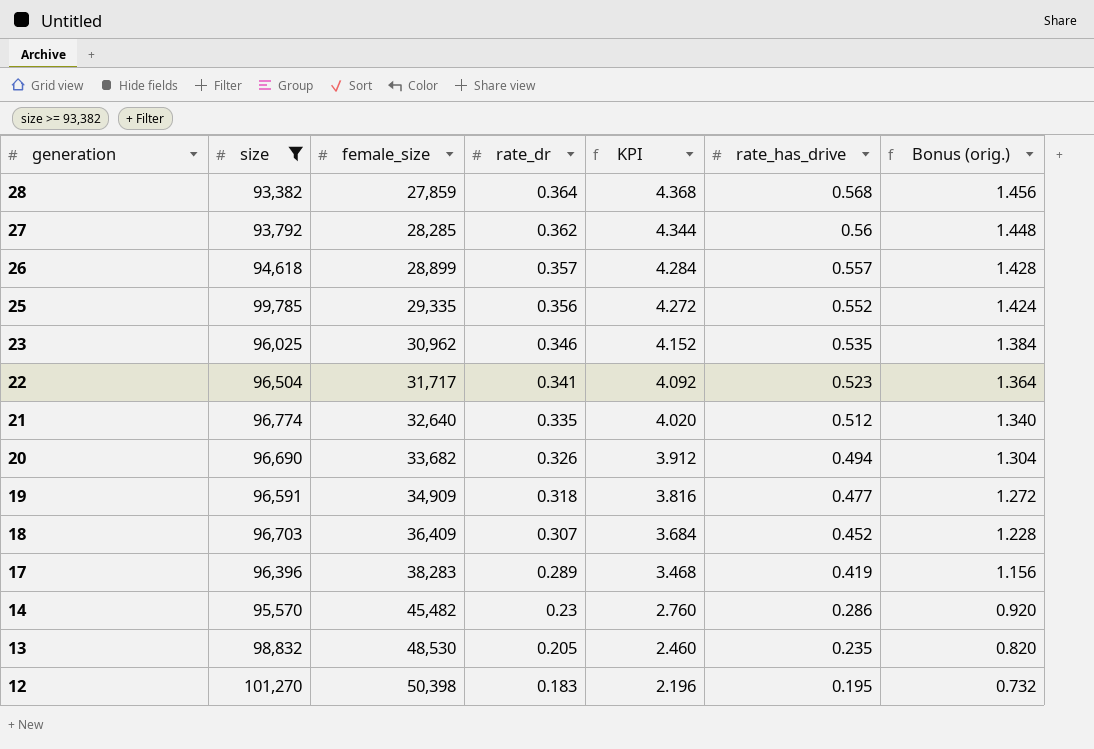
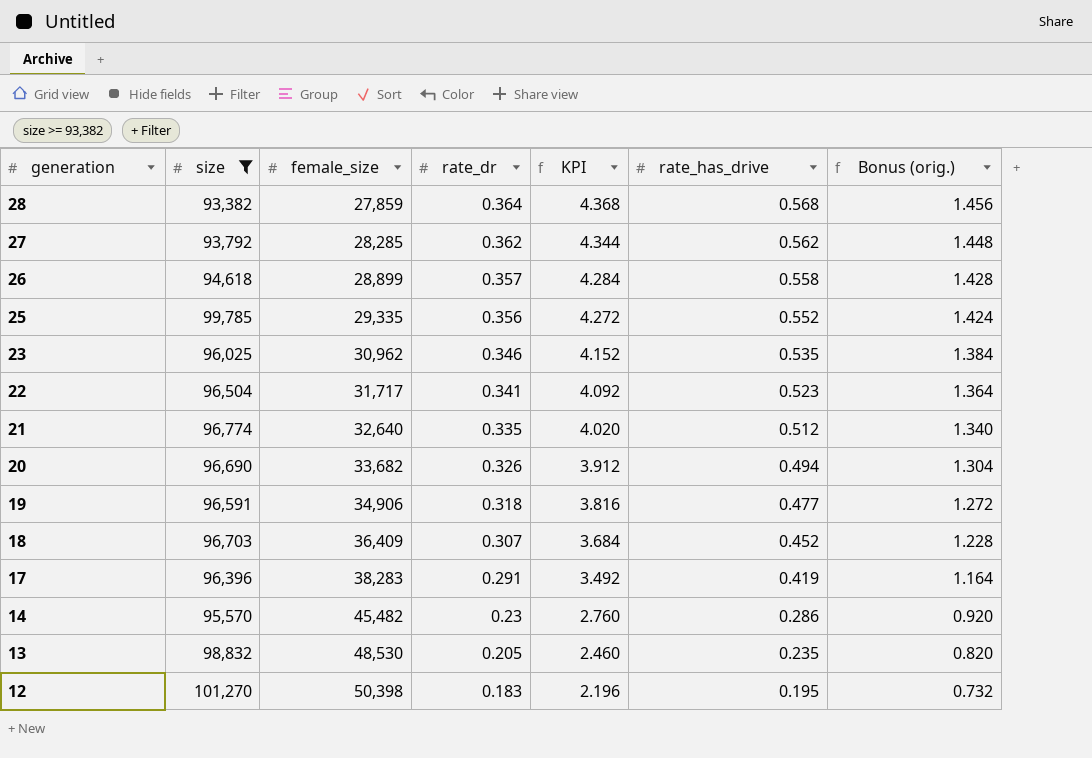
27 | rate_has_drive: 0.56 -> 0.562
26 | rate_has_drive: 0.557 -> 0.558
19 | female_size: 34,909 -> 34,906
17 | rate_dr: 0.289 -> 0.291
17 | KPI: 3.468 -> 3.492
17 | Bonus (orig.): 1.156 -> 1.164

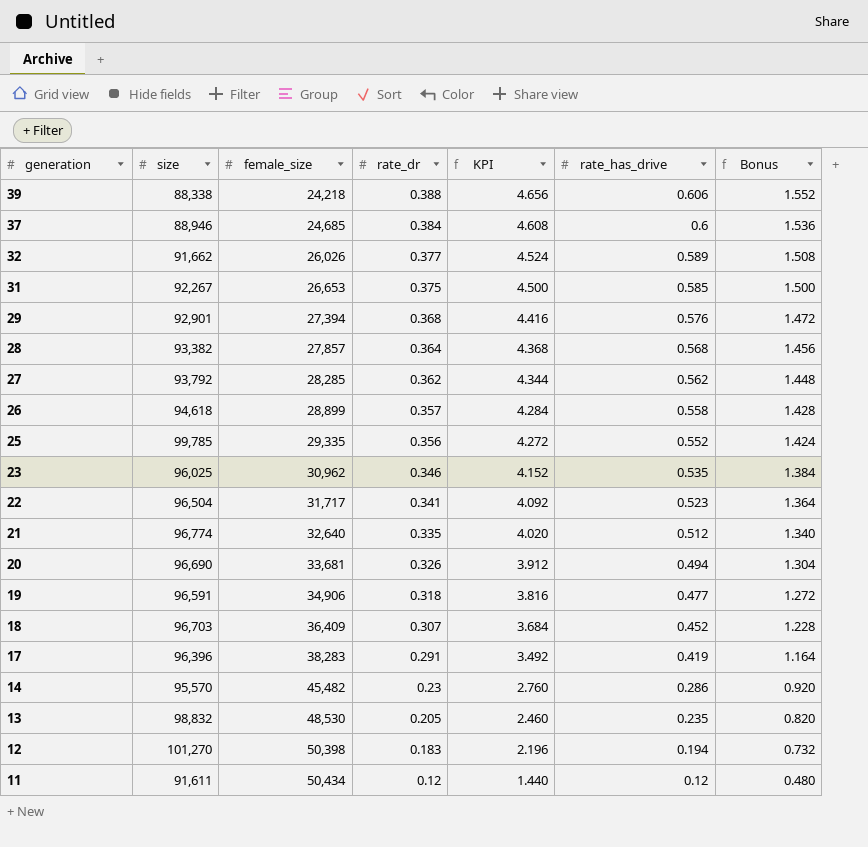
filter: size >= 93,382 -> none
column name: Bonus (orig.) -> Bonus
28 | female_size: 27,859 -> 27,857
20 | female_size: 33,682 -> 33,681
12 | rate_has_drive: 0.195 -> 0.194

